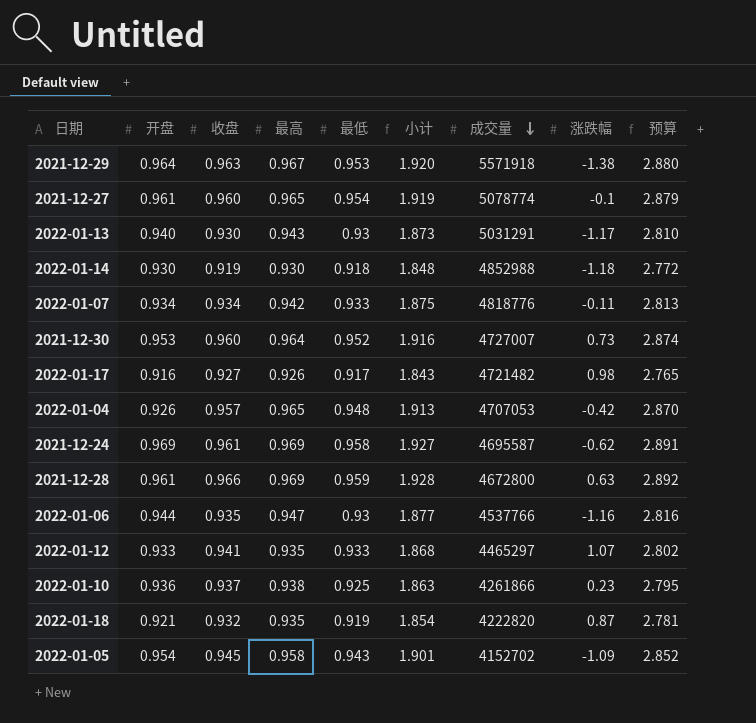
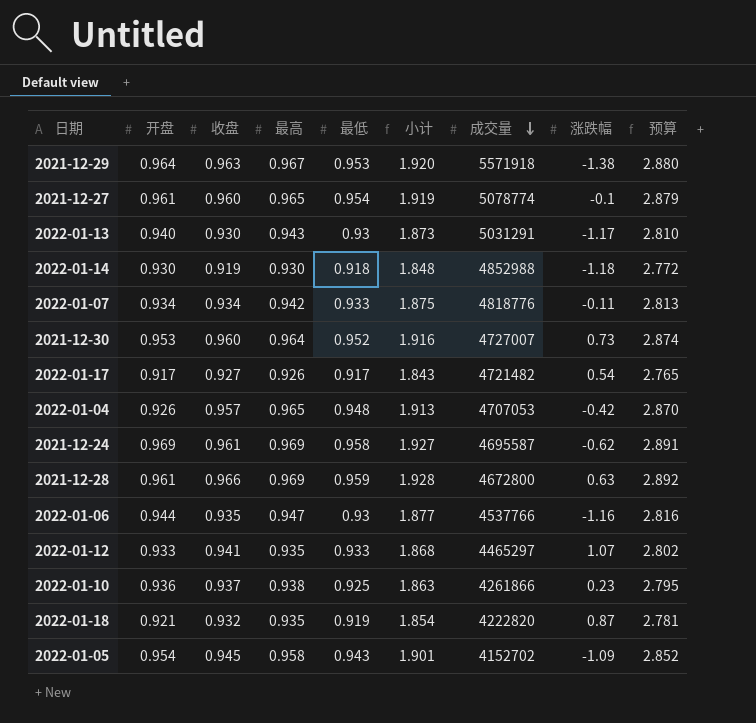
2022-01-17 | 开盘: 0.916 -> 0.917
2022-01-17 | 涨跌幅: 0.98 -> 0.54

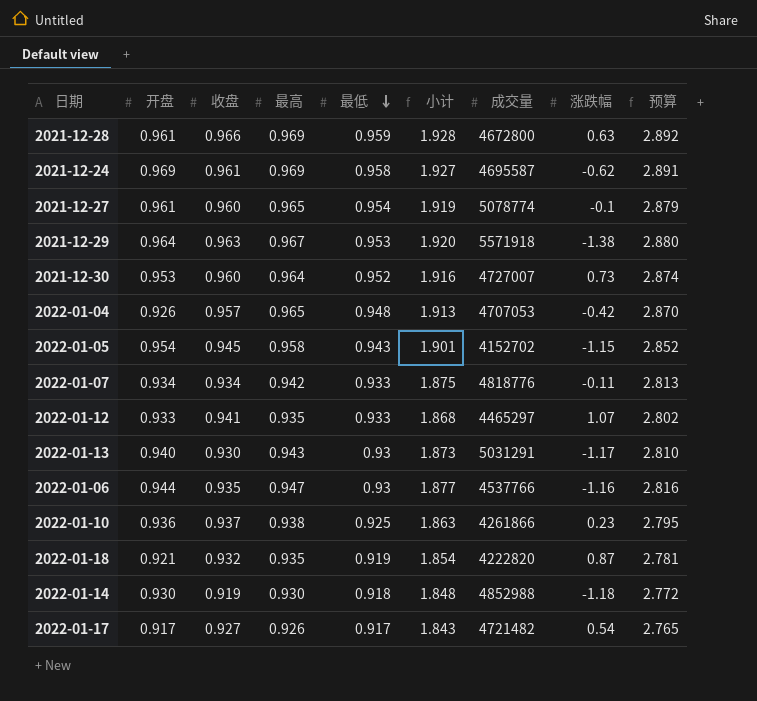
row order: 成交量 descending -> 最低 descending
2022-01-05 | 涨跌幅: -1.09 -> -1.15

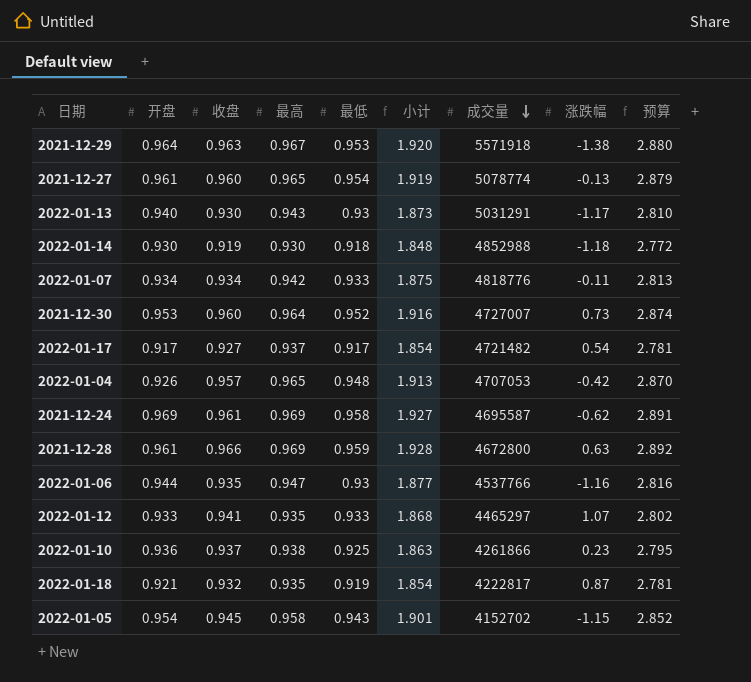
row order: 最低 descending -> 成交量 descending
2021-12-27 | 涨跌幅: -0.1 -> -0.13
2022-01-17 | 最高: 0.926 -> 0.937
2022-01-17 | 小计: 1.843 -> 1.854
2022-01-17 | 预算: 2.765 -> 2.781
2022-01-18 | 成交量: 4222820 -> 4222817

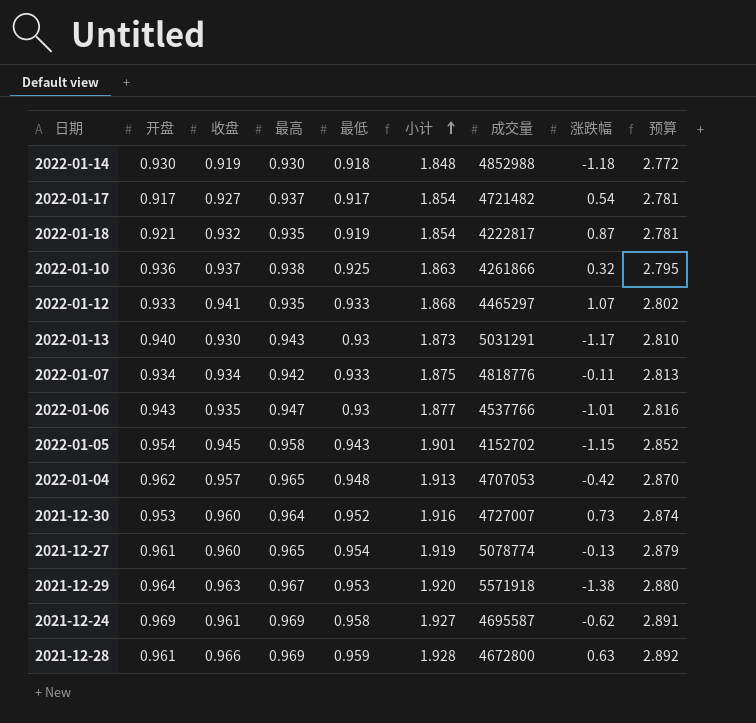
row order: 成交量 descending -> 小计 ascending
2022-01-10 | 涨跌幅: 0.23 -> 0.32
2022-01-06 | 开盘: 0.944 -> 0.943
2022-01-06 | 涨跌幅: -1.16 -> -1.01
2022-01-04 | 开盘: 0.926 -> 0.962

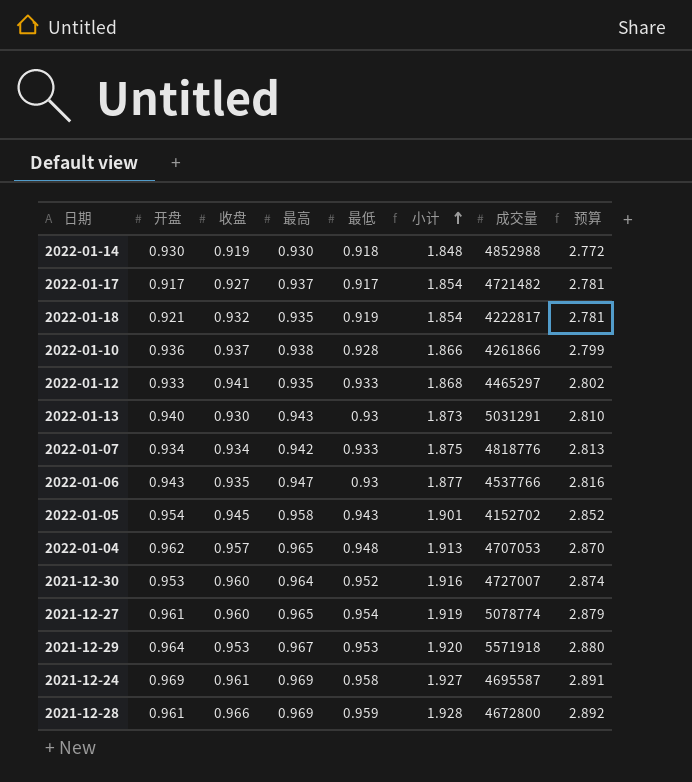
column 涨跌幅 | position: 8 -> none
2022-01-10 | 最低: 0.925 -> 0.928
2022-01-10 | 小计: 1.863 -> 1.866
2022-01-10 | 预算: 2.795 -> 2.799
2021-12-29 | 收盘: 0.963 -> 0.953

